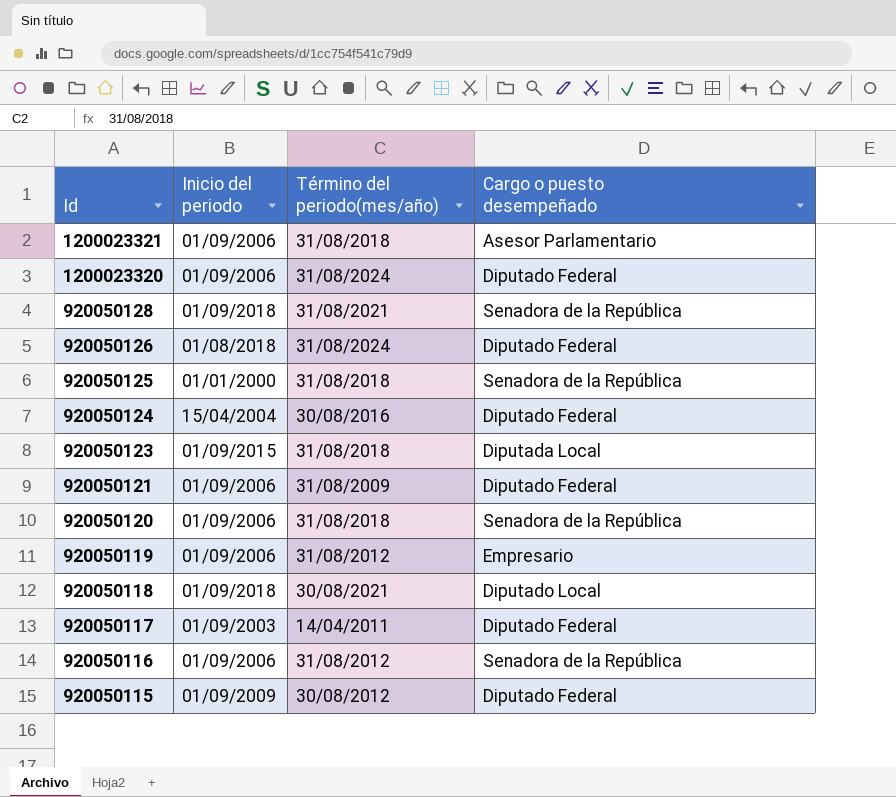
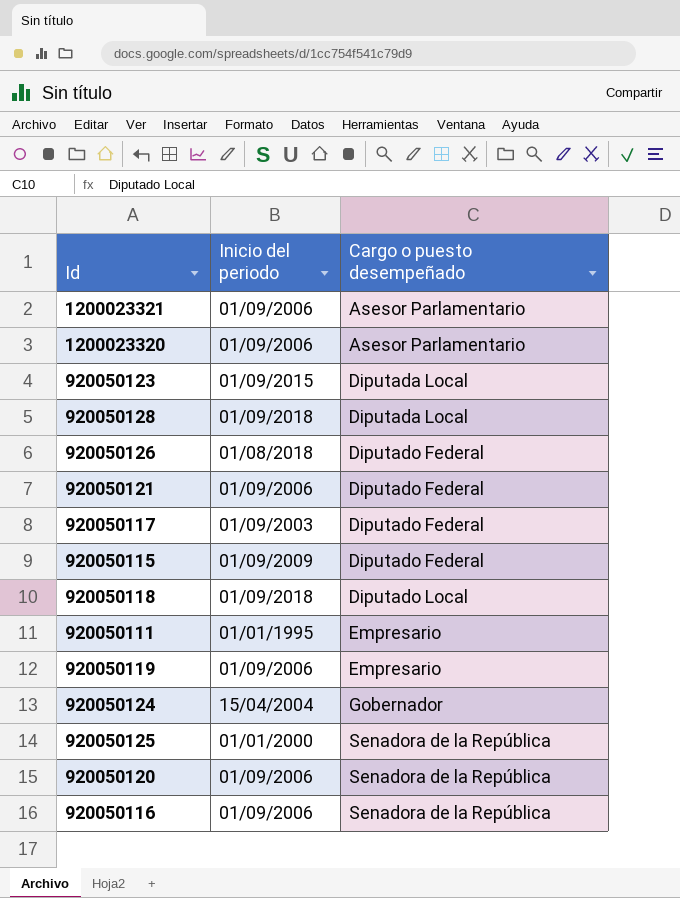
row order: Id descending -> Cargo o puesto desempeñado ascending
column Término del periodo(mes/año) | position: 3 -> none
1200023320 | Cargo o puesto desempeñado: Diputado Federal -> Asesor Parlamentario
920050128 | Cargo o puesto desempeñado: Senadora de la República -> Diputada Local
row 920050111: none -> 01/01/1995 | Empresario
920050124 | Cargo o puesto desempeñado: Diputado Federal -> Gobernador

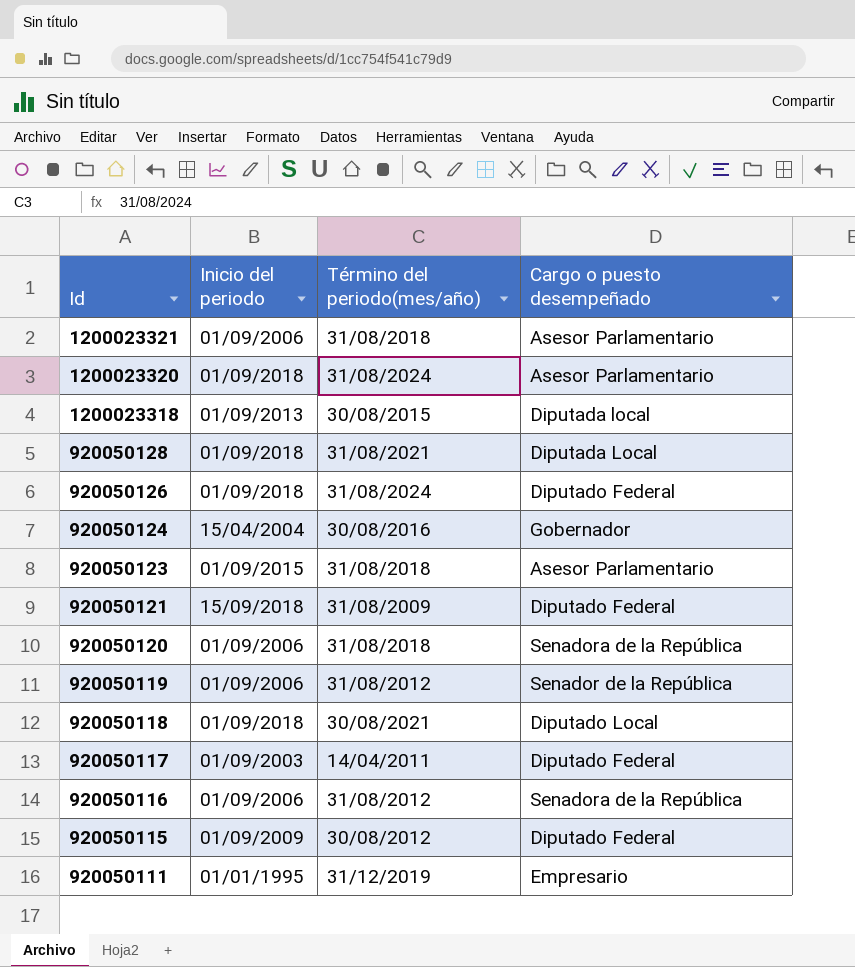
row order: Cargo o puesto desempeñado ascending -> Id descending
column Término del periodo(mes/año) | position: none -> 3
row 920050125: 01/01/2000 | Senadora de la República -> none
1200023320 | Inicio del periodo: 01/09/2006 -> 01/09/2018
row 1200023318: none -> 01/09/2013 | 30/08/2015 | Diputada local
920050126 | Inicio del periodo: 01/08/2018 -> 01/09/2018
920050123 | Cargo o puesto desempeñado: Diputada Local -> Asesor Parlamentario
920050121 | Inicio del periodo: 01/09/2006 -> 15/09/2018
920050119 | Cargo o puesto desempeñado: Empresario -> Senador de la República

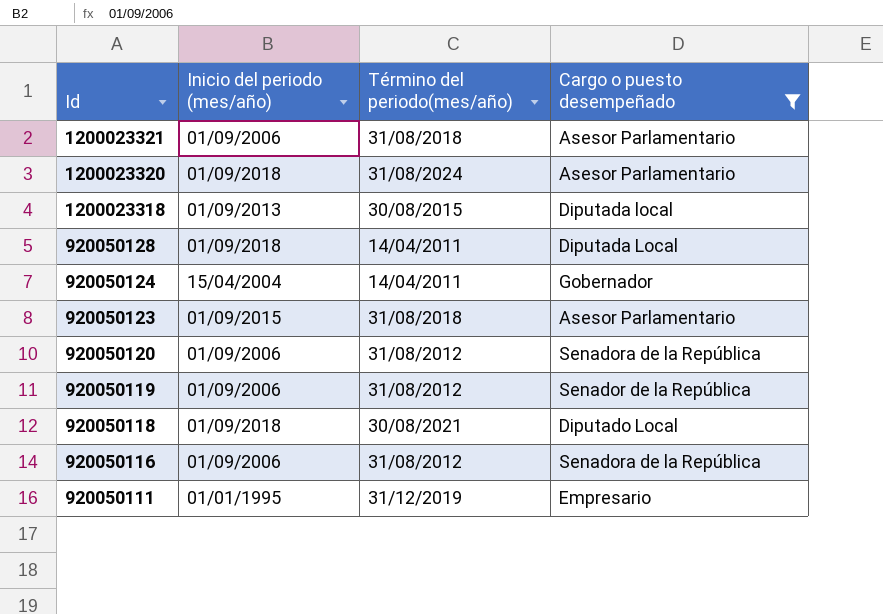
filter: none -> Cargo o puesto desempeñado != Diputado Federal
column name: Inicio del periodo -> Inicio del periodo (mes/año)
920050128 | Término del periodo(mes/año): 31/08/2021 -> 14/04/2011
920050124 | Término del periodo(mes/año): 30/08/2016 -> 14/04/2011
920050120 | Término del periodo(mes/año): 31/08/2018 -> 31/08/2012

